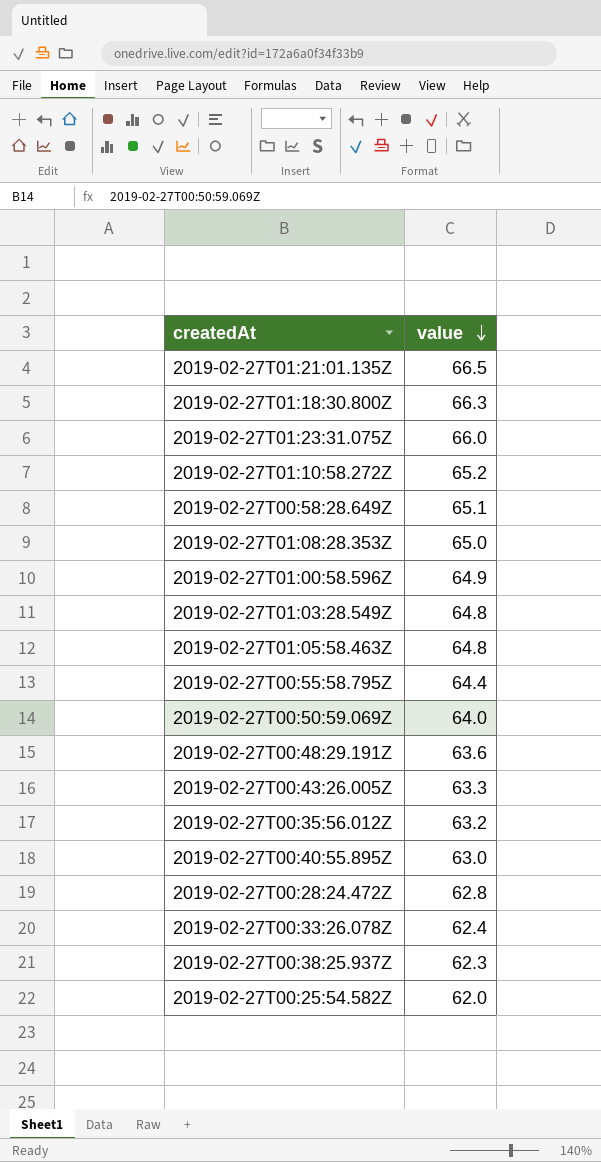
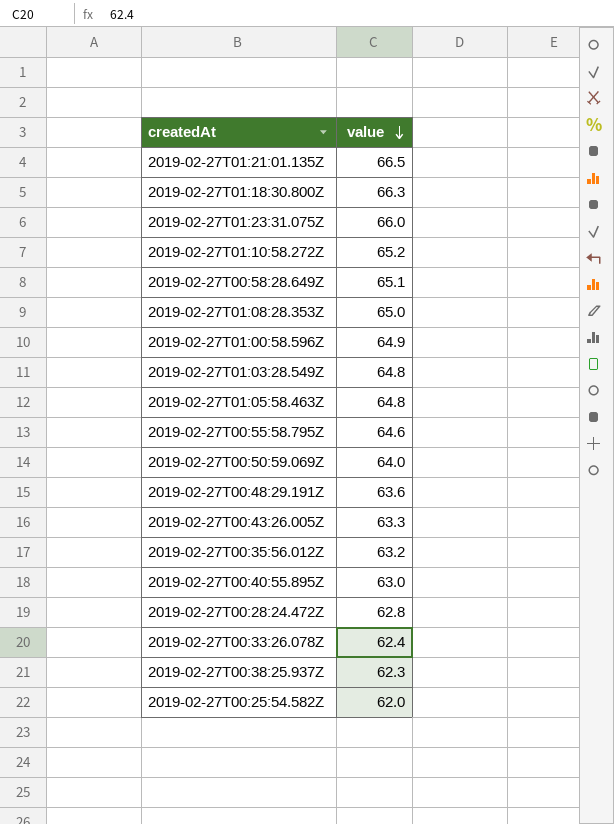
2019-02-27T00:55:58.795Z | value: 64.4 -> 64.6

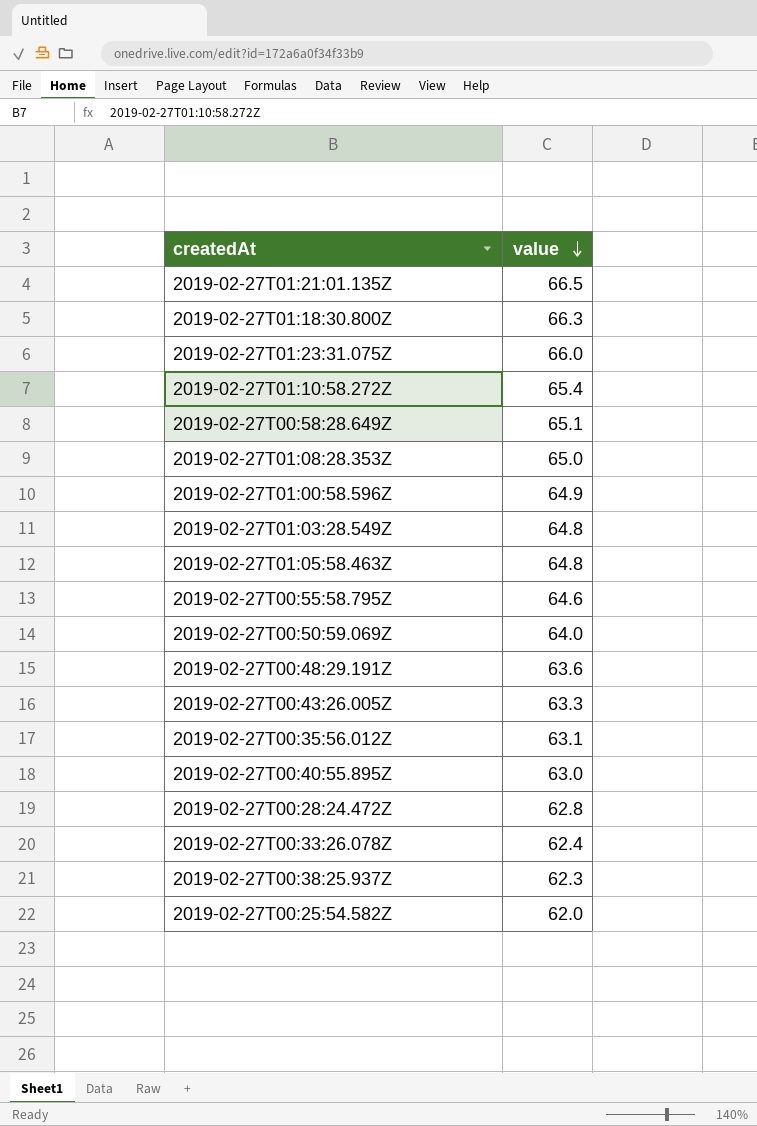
2019-02-27T01:10:58.272Z | value: 65.2 -> 65.4
2019-02-27T00:35:56.012Z | value: 63.2 -> 63.1

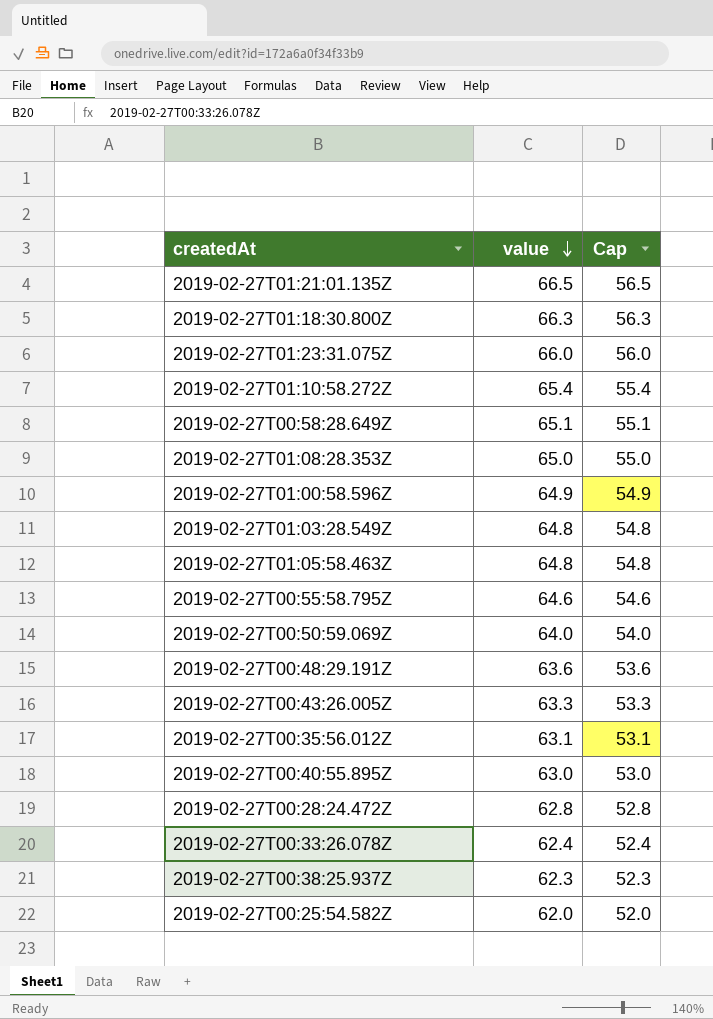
column Cap | formula: none -> [value] - 10

